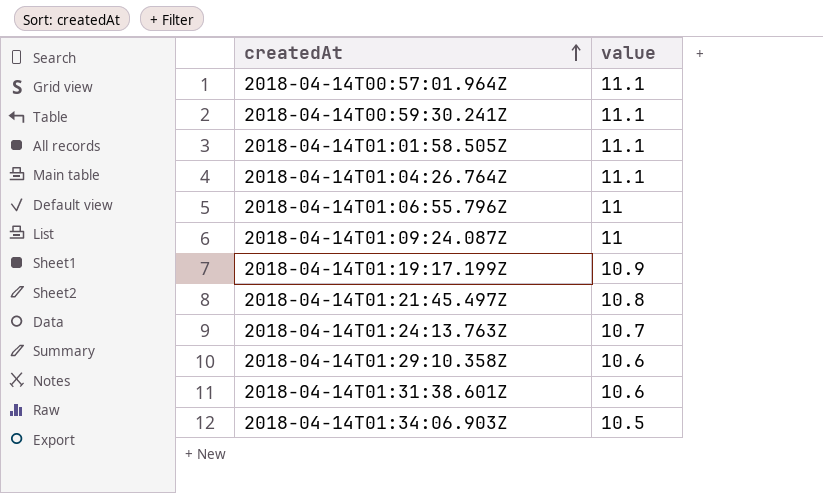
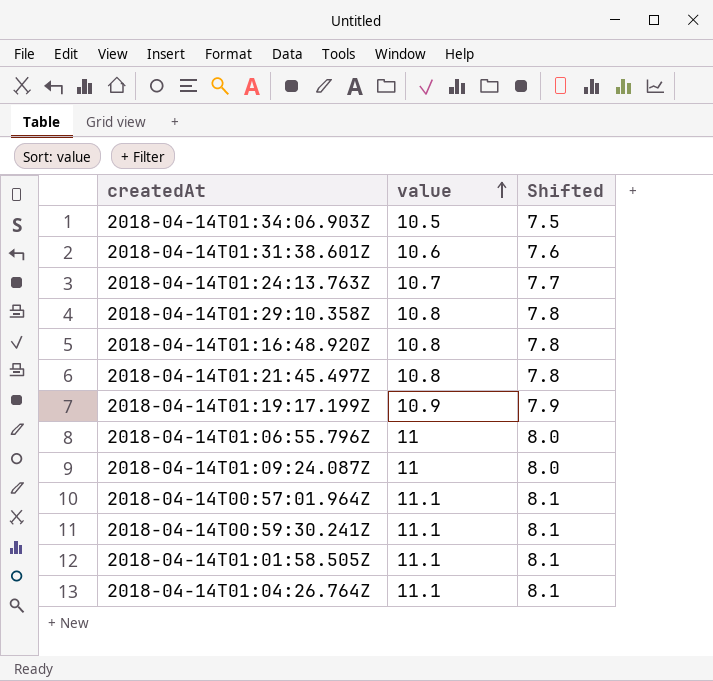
row order: createdAt ascending -> value ascending
column Shifted | formula: none -> [value] - 3
2018-04-14T01:29:10.358Z | value: 10.6 -> 10.8
row 2018-04-14T01:16:48.920Z: none -> 10.8 | 7.8

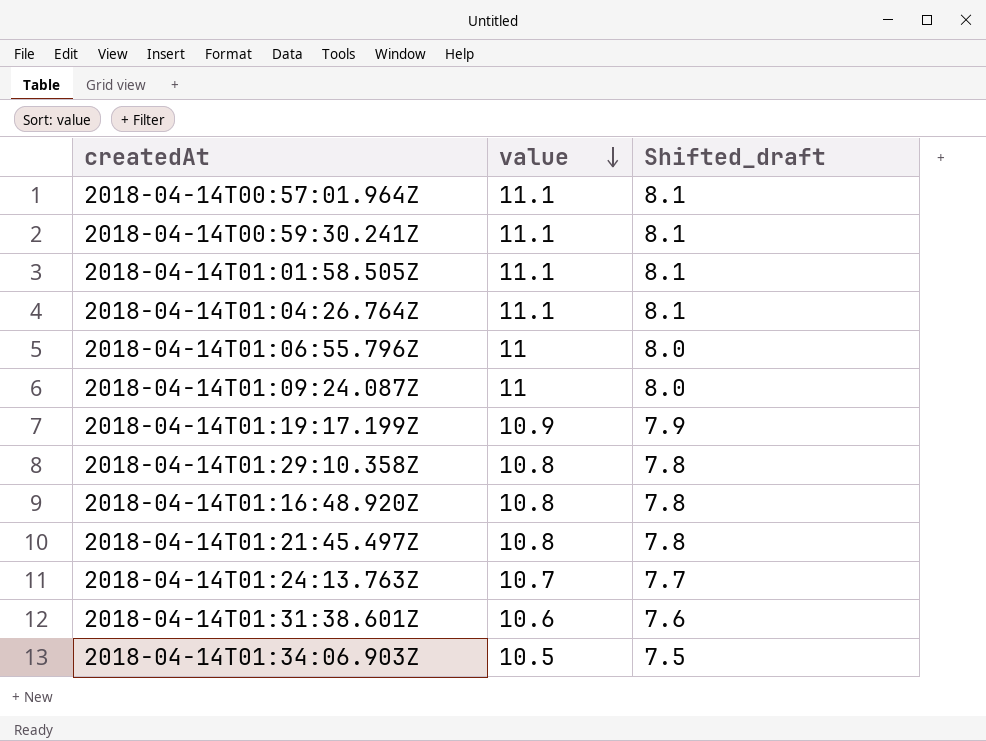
row order: value ascending -> value descending
column name: Shifted -> Shifted_draft

